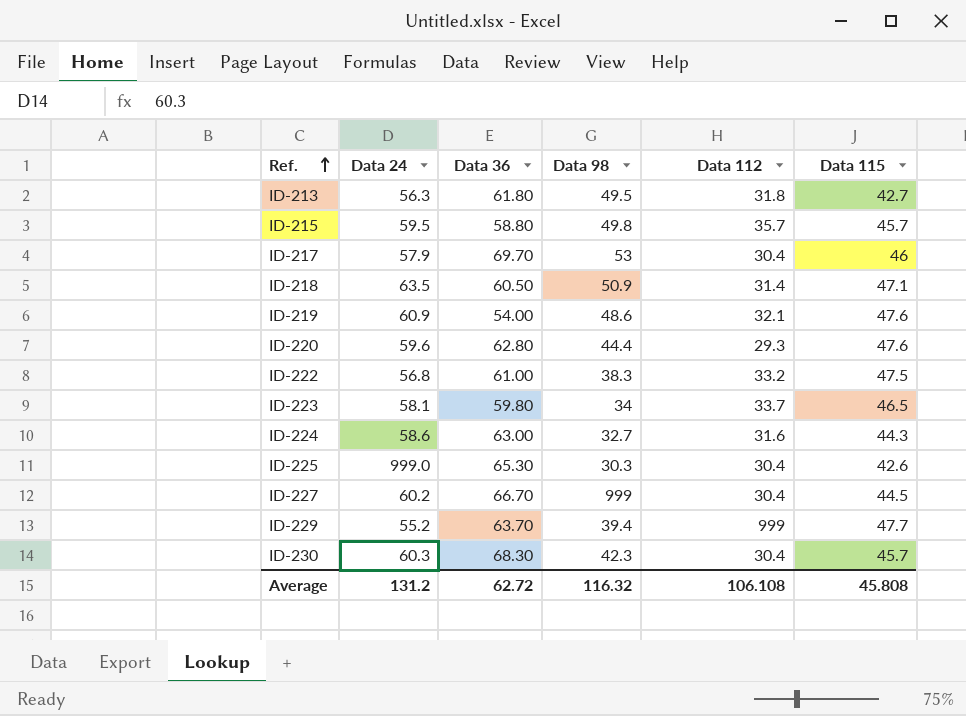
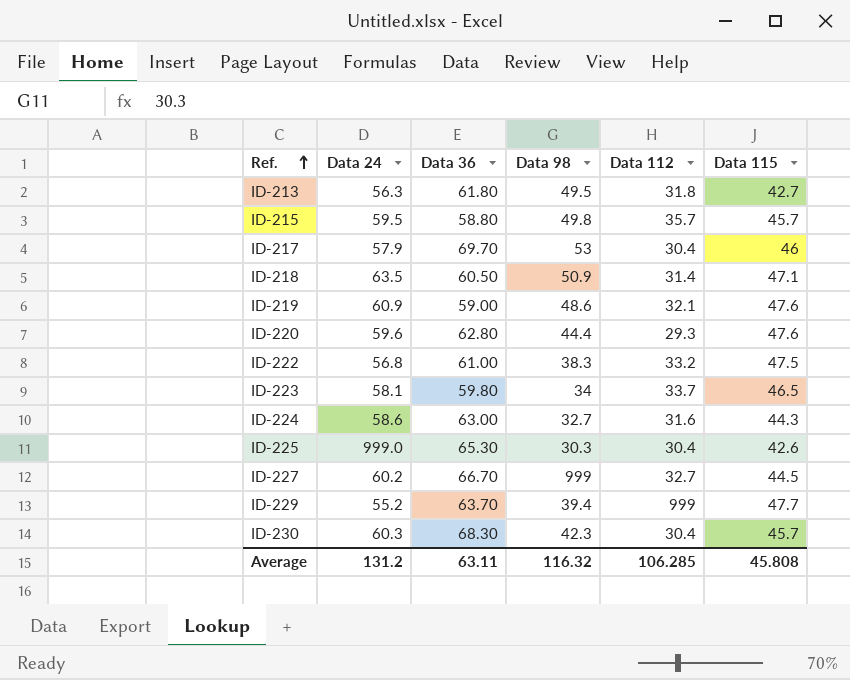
ID-219 | Data 36: 54.00 -> 59.00
ID-227 | Data 112: 30.4 -> 32.7
Average | Data 36: 62.72 -> 63.11
Average | Data 112: 106.108 -> 106.285

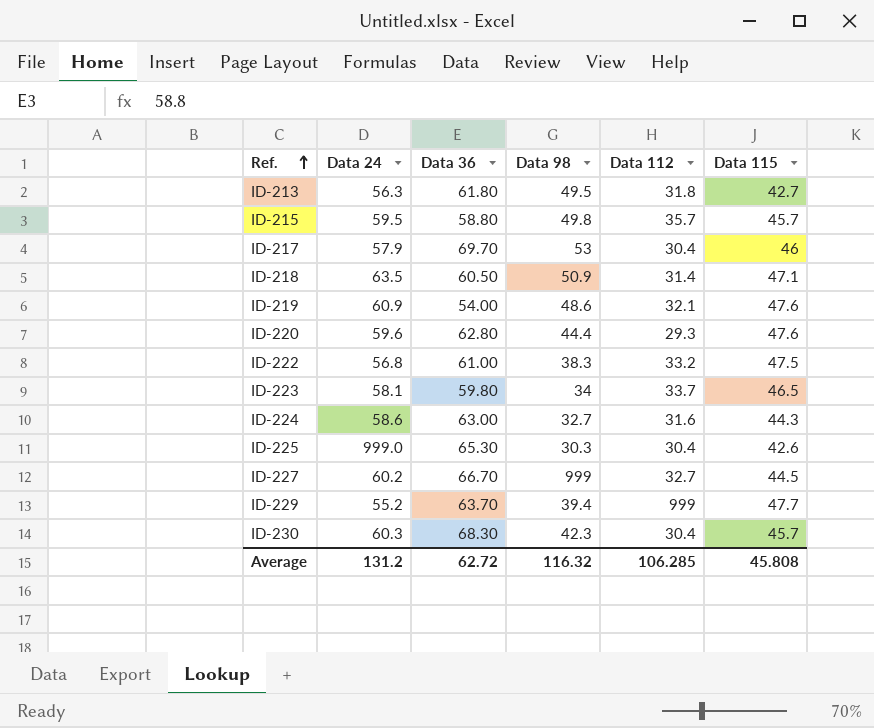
ID-219 | Data 36: 59.00 -> 54.00
Average | Data 36: 63.11 -> 62.72

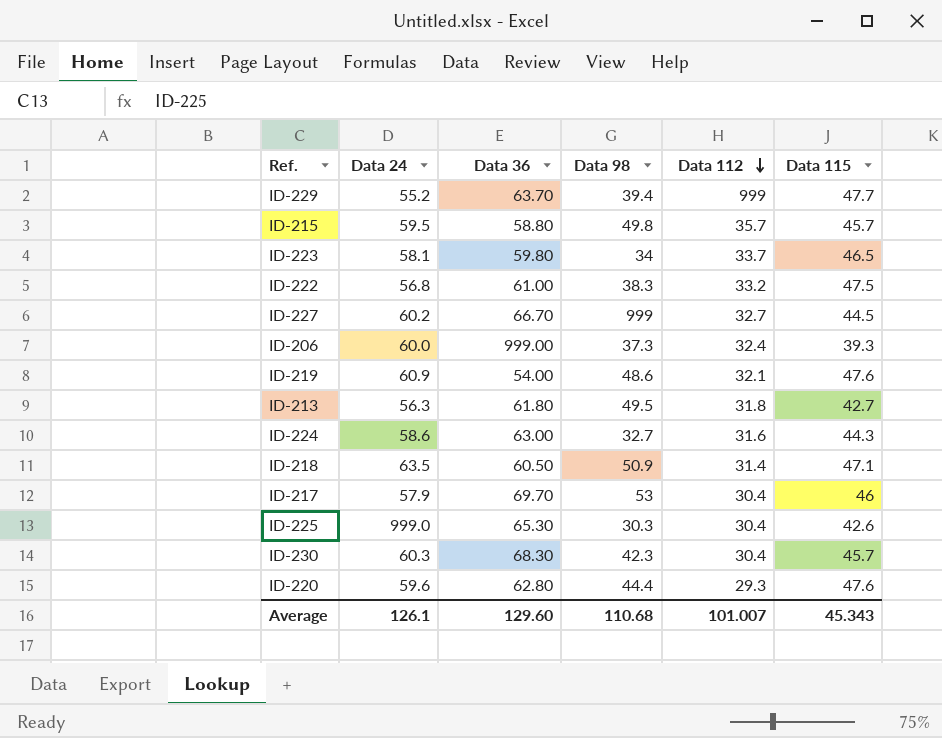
row order: Ref. ascending -> Data 112 descending
row ID-206: none -> 60.0 | 999.00 | 37.3 | 32.4 | 39.3
Average | Data 24: 131.2 -> 126.1
Average | Data 36: 62.72 -> 129.60
Average | Data 98: 116.32 -> 110.68
Average | Data 112: 106.285 -> 101.007
Average | Data 115: 45.808 -> 45.343

